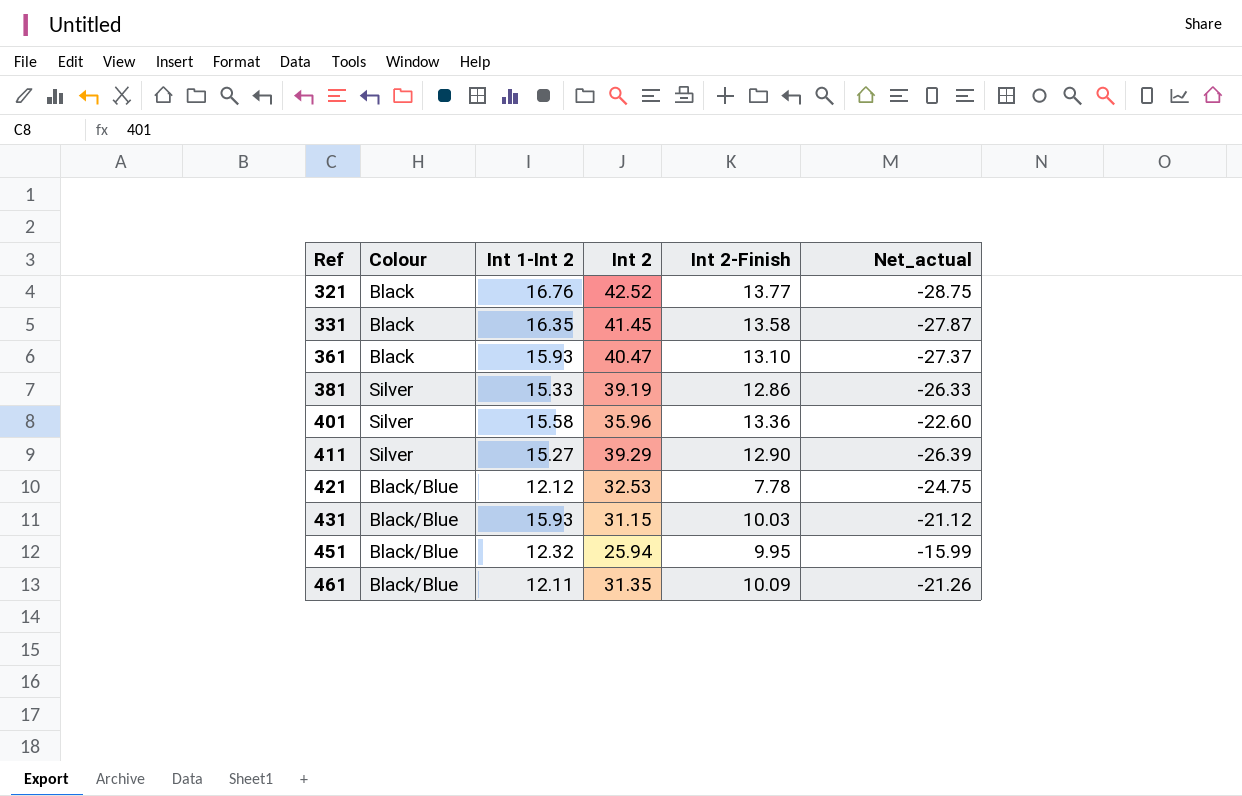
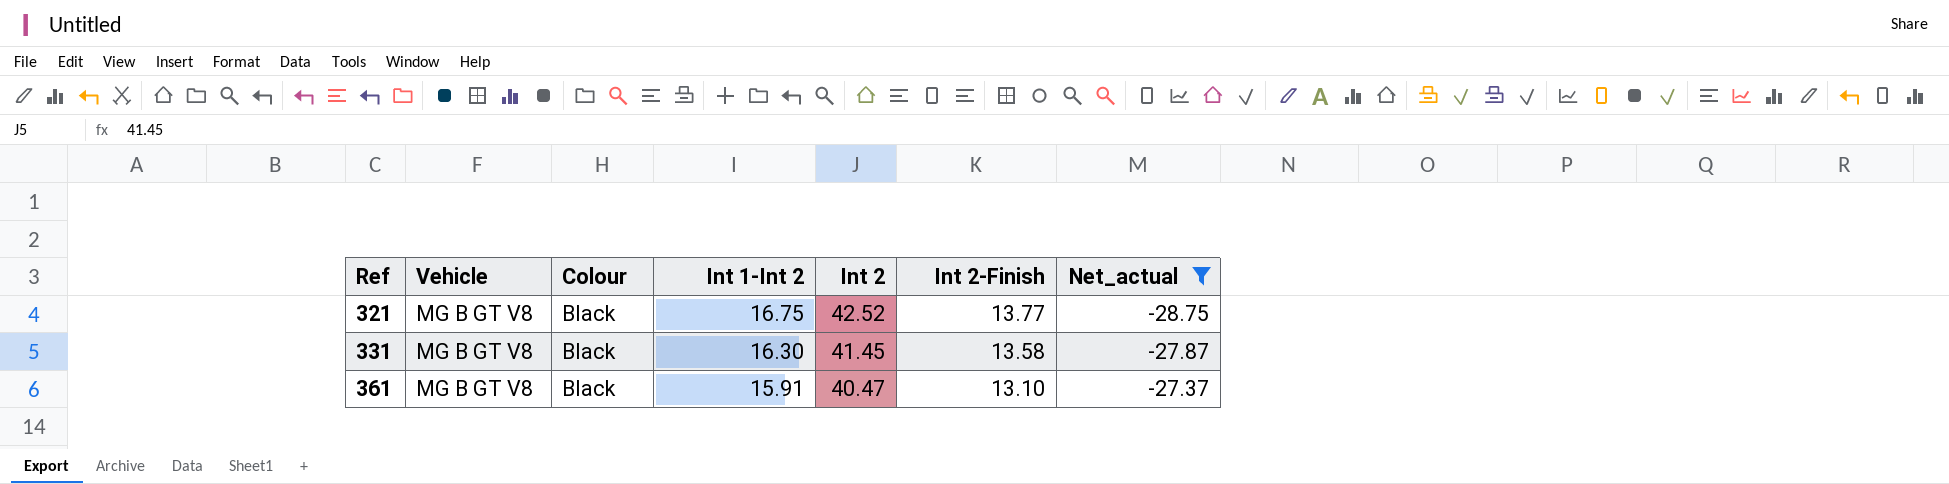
filter: none -> Net_actual <= -27.37
column Vehicle | position: none -> 2
321 | Int 1-Int 2: 16.76 -> 16.75
331 | Int 1-Int 2: 16.35 -> 16.30
361 | Int 1-Int 2: 15.93 -> 15.91

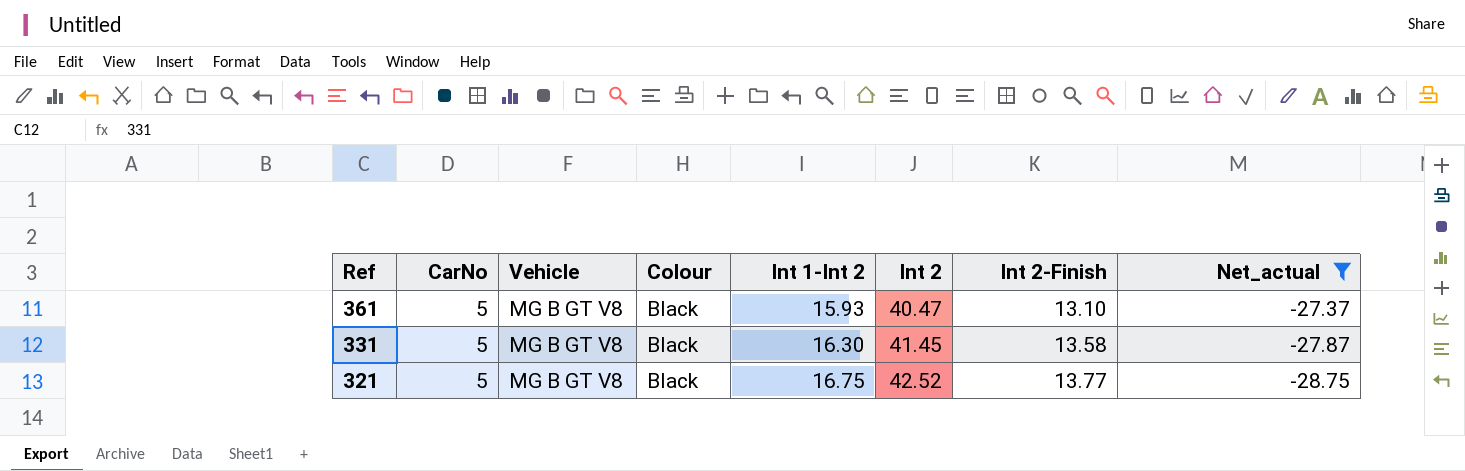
row order: Ref ascending -> Ref descending
column CarNo | position: none -> 2
361 | Int 1-Int 2: 15.91 -> 15.93

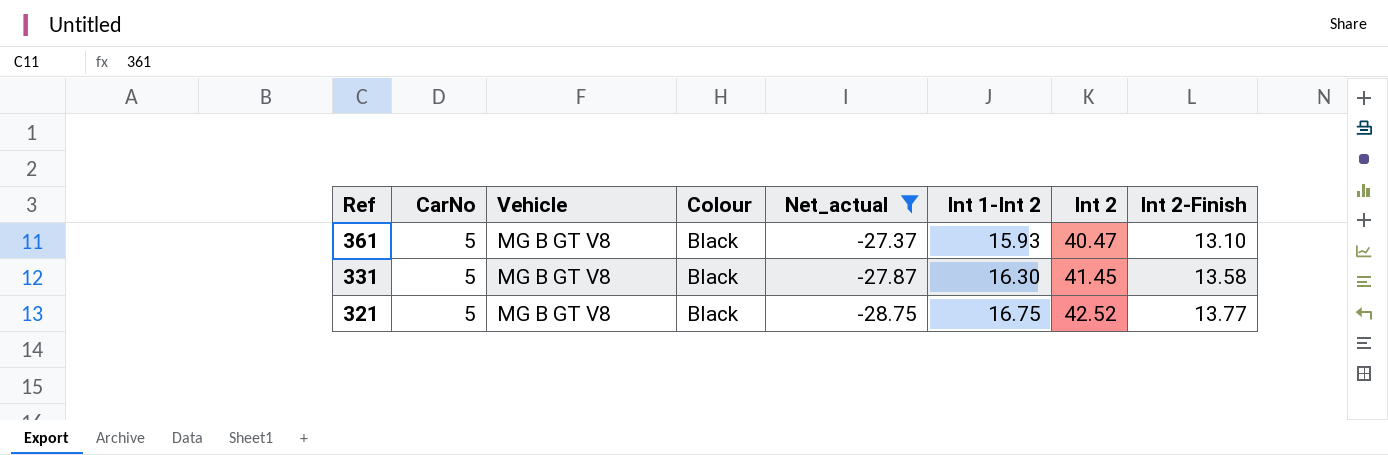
column Net_actual | position: 8 -> 5

